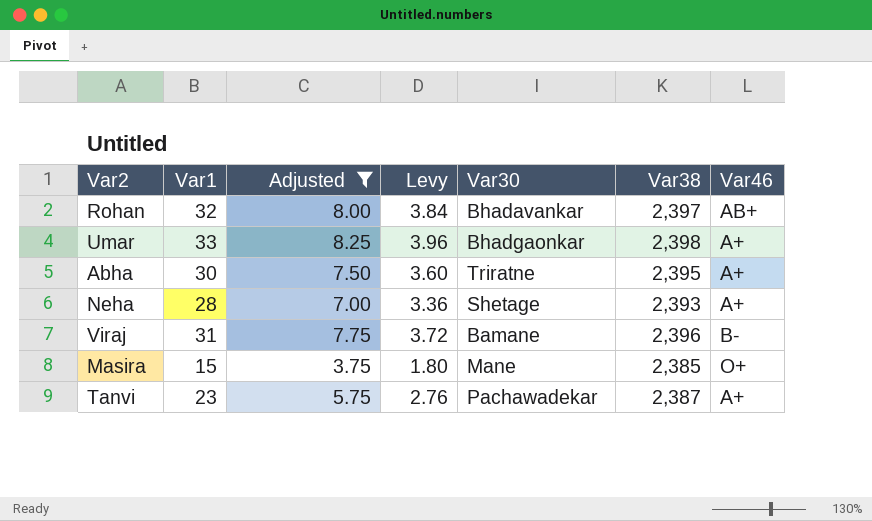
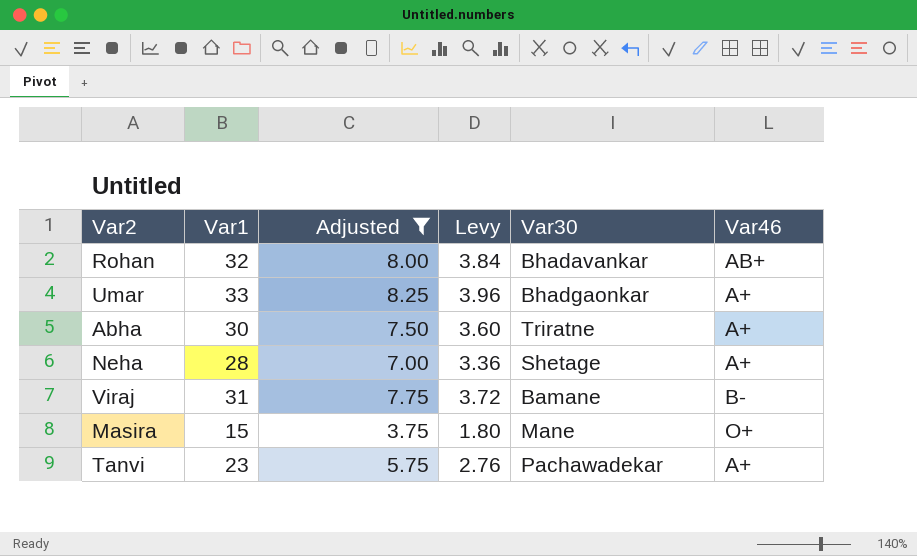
column Var38 | position: 6 -> none

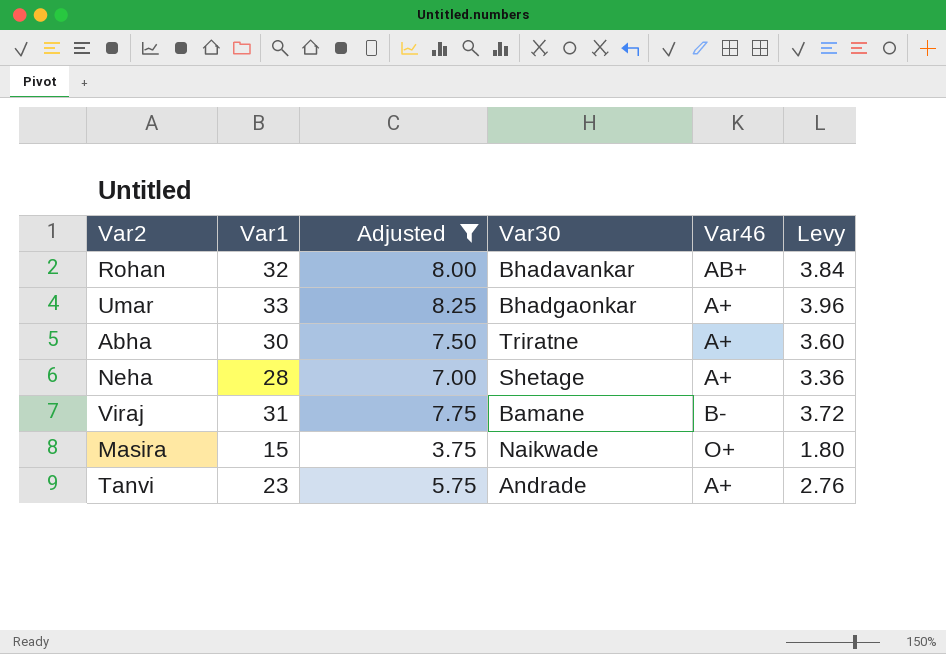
column Levy | position: 4 -> 6
Masira | Var30: Mane -> Naikwade
Tanvi | Var30: Pachawadekar -> Andrade

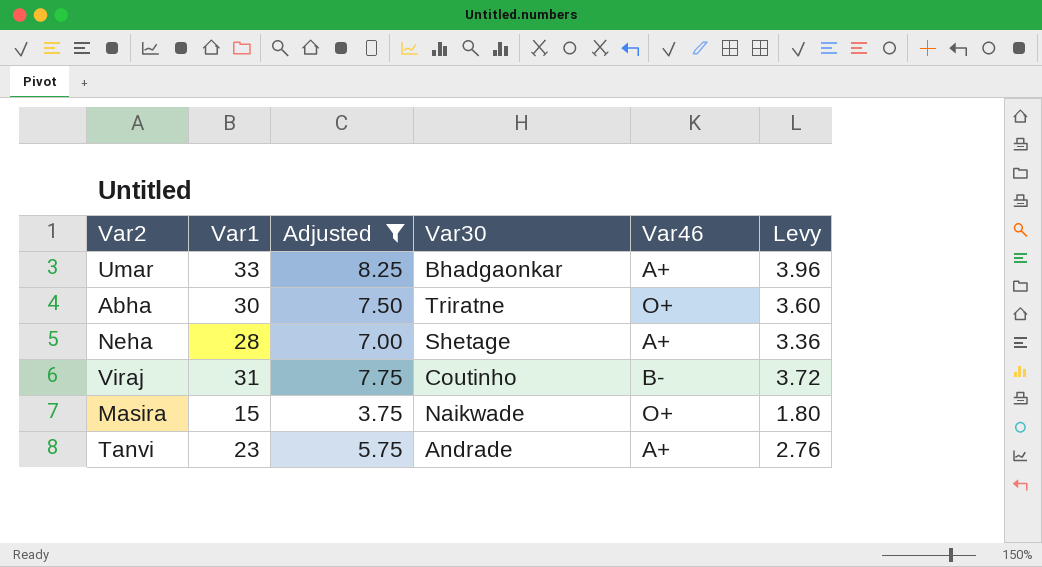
row Rohan: 32 | 8.00 | Bhadavankar | AB+ | 3.84 -> none
Abha | Var46: A+ -> O+
Viraj | Var30: Bamane -> Coutinho

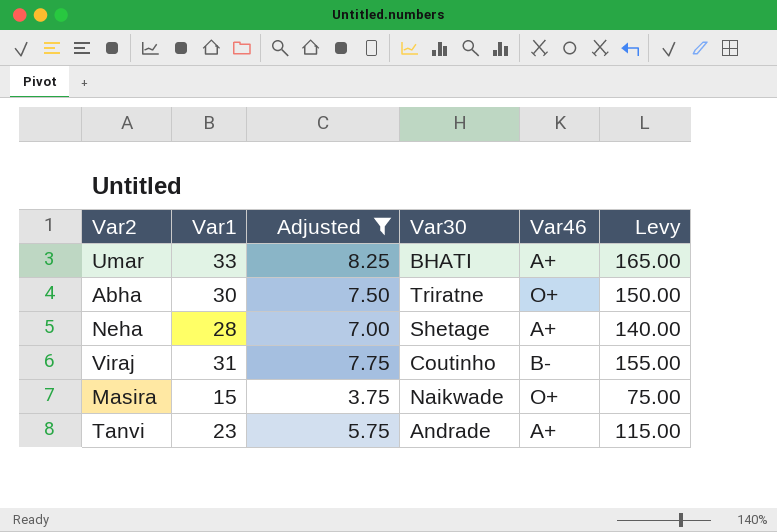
column Levy | formula: [Var1] * 0.12 -> [Var1] * 5
Umar | Var30: Bhadgaonkar -> BHATI

